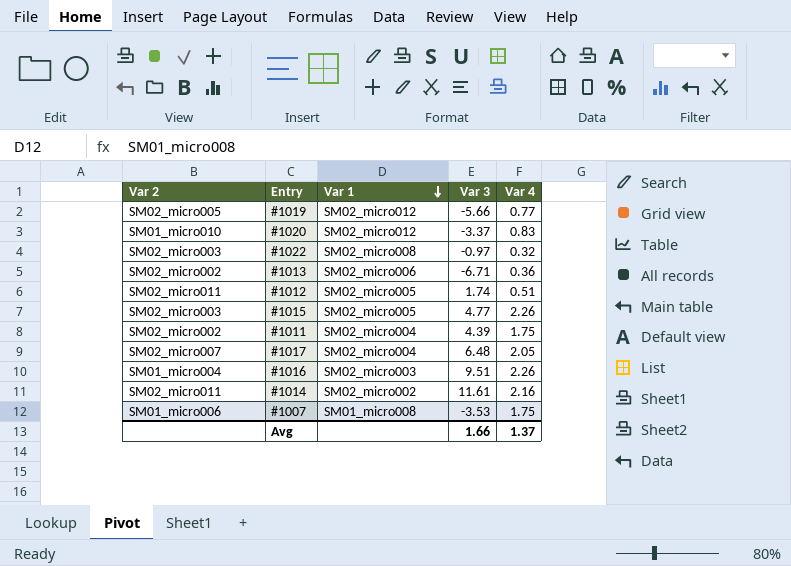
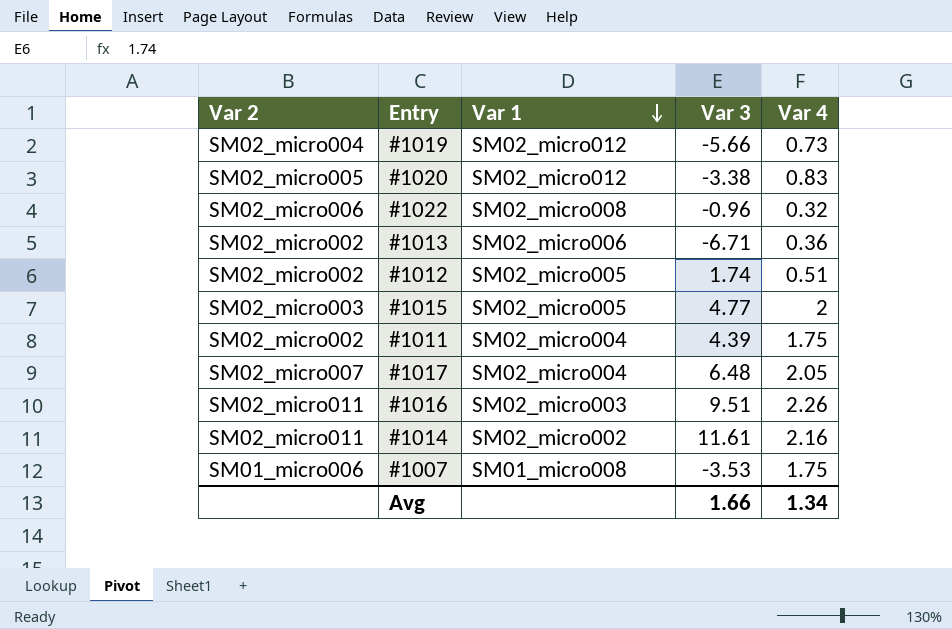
#1019 | Var 2: SM02_micro005 -> SM02_micro004
#1019 | Var 4: 0.77 -> 0.73
#1020 | Var 2: SM01_micro010 -> SM02_micro005
#1020 | Var 3: -3.37 -> -3.38
#1022 | Var 2: SM02_micro003 -> SM02_micro006
#1022 | Var 3: -0.97 -> -0.96
#1012 | Var 2: SM02_micro011 -> SM02_micro002
#1015 | Var 4: 2.26 -> 2
#1016 | Var 2: SM01_micro004 -> SM02_micro011
Avg | Var 4: 1.37 -> 1.34

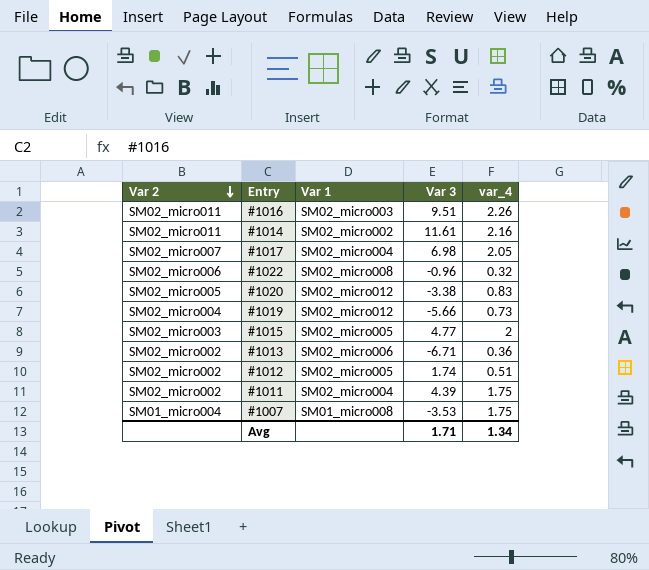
row order: Var 1 descending -> Var 2 descending
column name: Var 4 -> var_4
#1017 | Var 3: 6.48 -> 6.98
#1007 | Var 2: SM01_micro006 -> SM01_micro004
Avg | Var 3: 1.66 -> 1.71

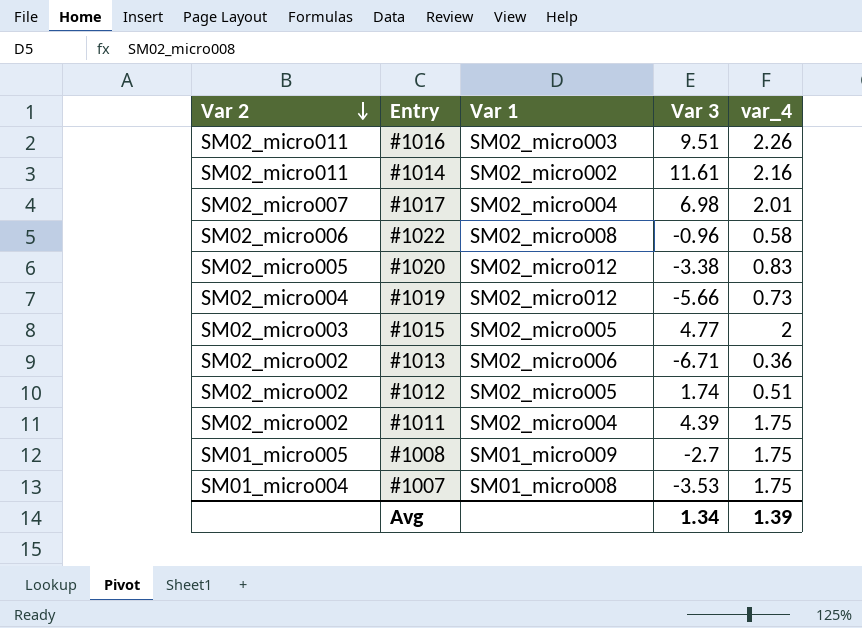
#1017 | var_4: 2.05 -> 2.01
#1022 | var_4: 0.32 -> 0.58
row #1008: none -> SM01_micro005 | SM01_micro009 | -2.7 | 1.75
Avg | Var 3: 1.71 -> 1.34
Avg | var_4: 1.34 -> 1.39

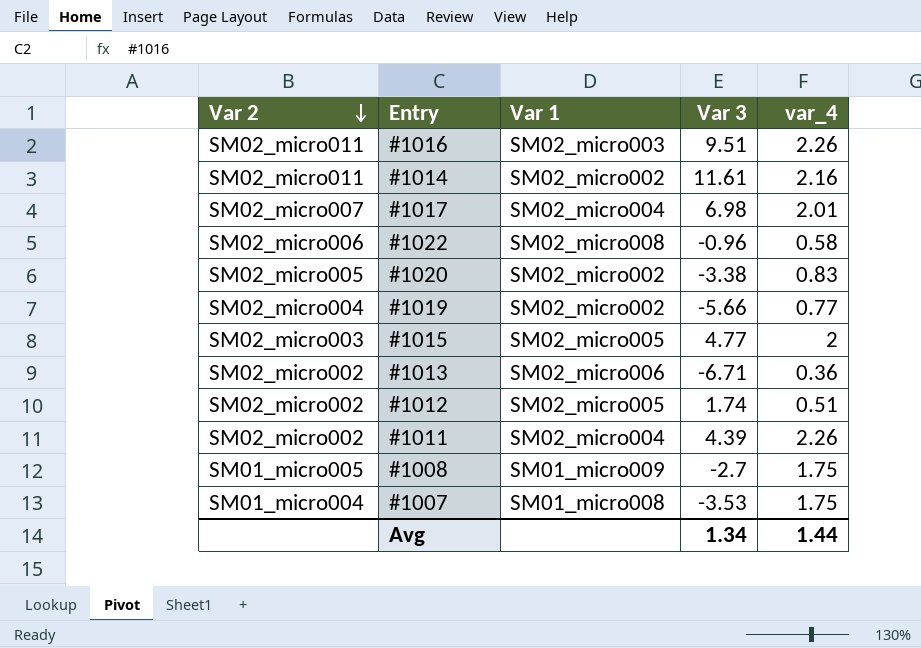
#1020 | Var 1: SM02_micro012 -> SM02_micro002
#1019 | Var 1: SM02_micro012 -> SM02_micro002
#1019 | var_4: 0.73 -> 0.77
#1011 | var_4: 1.75 -> 2.26
Avg | var_4: 1.39 -> 1.44

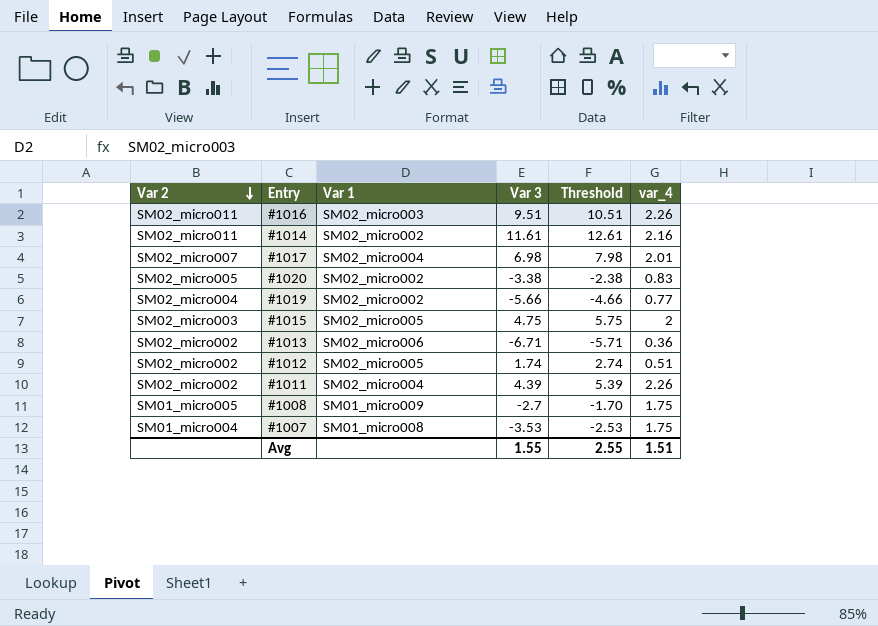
column Threshold | formula: none -> [Var 3] + 1
row #1022: SM02_micro006 | SM02_micro008 | -0.96 | 0.58 -> none
#1015 | Var 3: 4.77 -> 4.75
Avg | Var 3: 1.34 -> 1.55
Avg | var_4: 1.44 -> 1.51

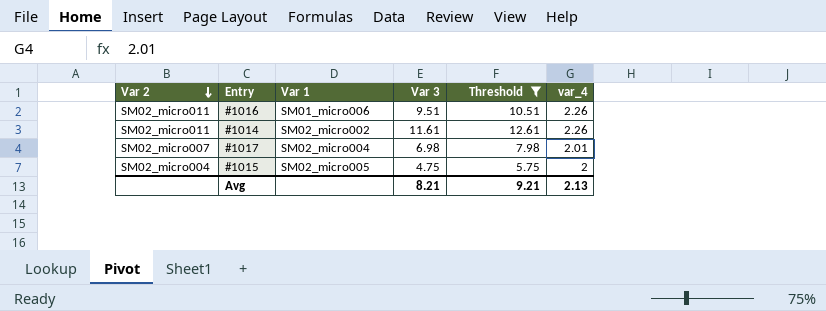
filter: none -> Threshold >= 5.75
#1016 | Var 1: SM02_micro003 -> SM01_micro006
#1014 | var_4: 2.16 -> 2.26
#1015 | Var 2: SM02_micro003 -> SM02_micro004
Avg | Var 3: 1.55 -> 8.21
Avg | Threshold: 2.55 -> 9.21
Avg | var_4: 1.51 -> 2.13

